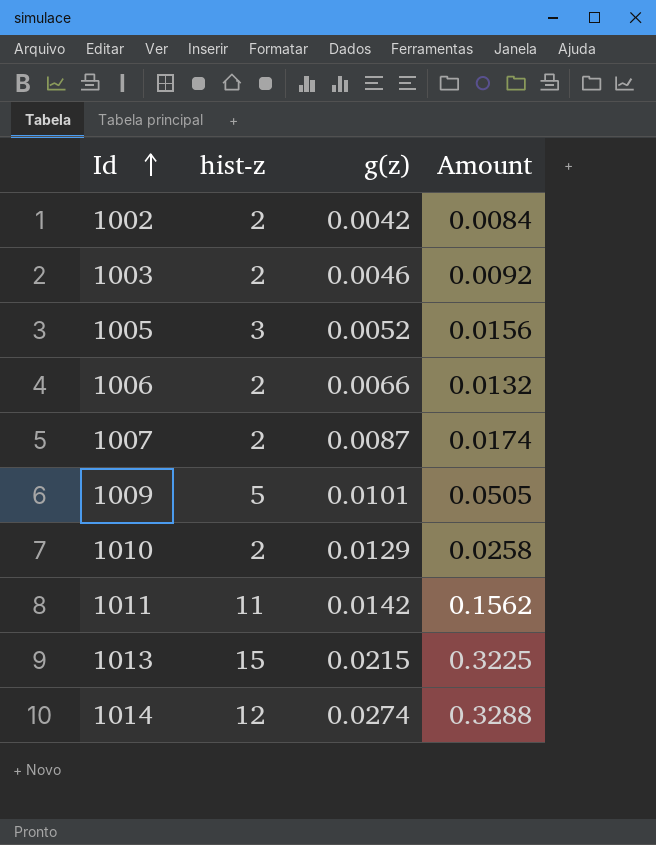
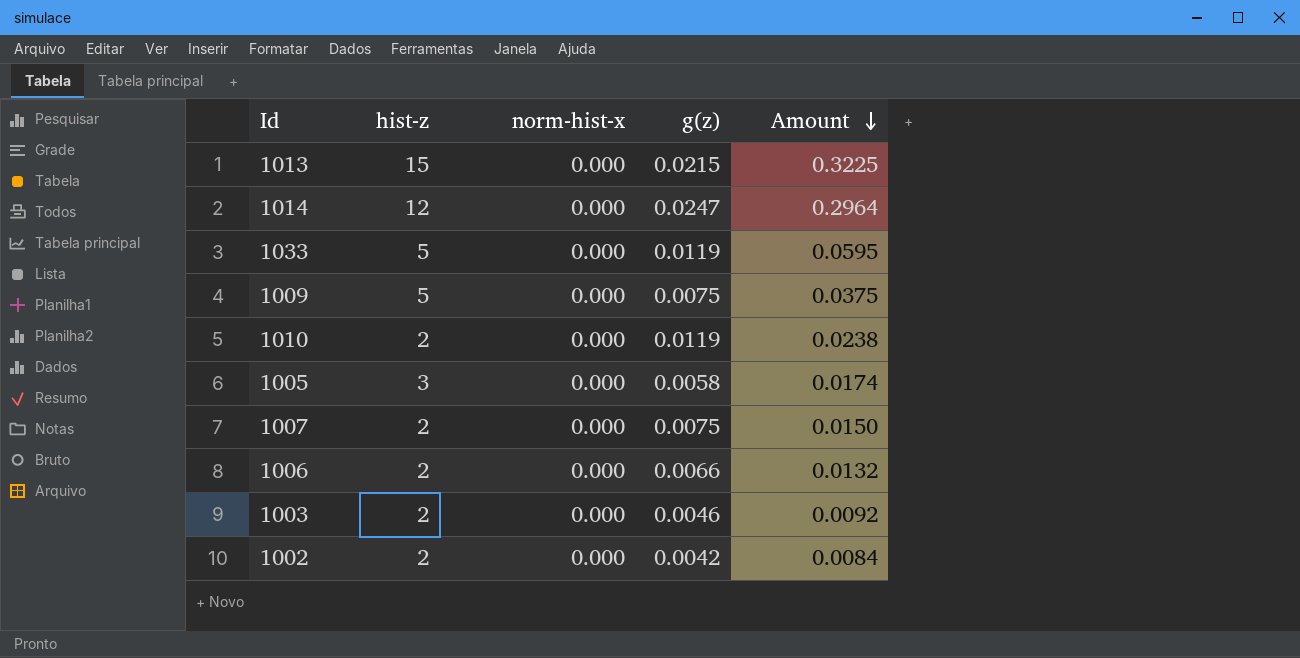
row order: Id ascending -> Amount descending
column norm-hist-x | position: none -> 3
row 1011: 11 | 0.0142 | 0.1562 -> none
1014 | g(z): 0.0274 -> 0.0247
1014 | Amount: 0.3288 -> 0.2964
row 1033: none -> 5 | 0.000 | 0.0119 | 0.0595
1009 | g(z): 0.0101 -> 0.0075
1009 | Amount: 0.0505 -> 0.0375
1010 | g(z): 0.0129 -> 0.0119
1010 | Amount: 0.0258 -> 0.0238
1005 | g(z): 0.0052 -> 0.0058
1005 | Amount: 0.0156 -> 0.0174
1007 | g(z): 0.0087 -> 0.0075
1007 | Amount: 0.0174 -> 0.0150

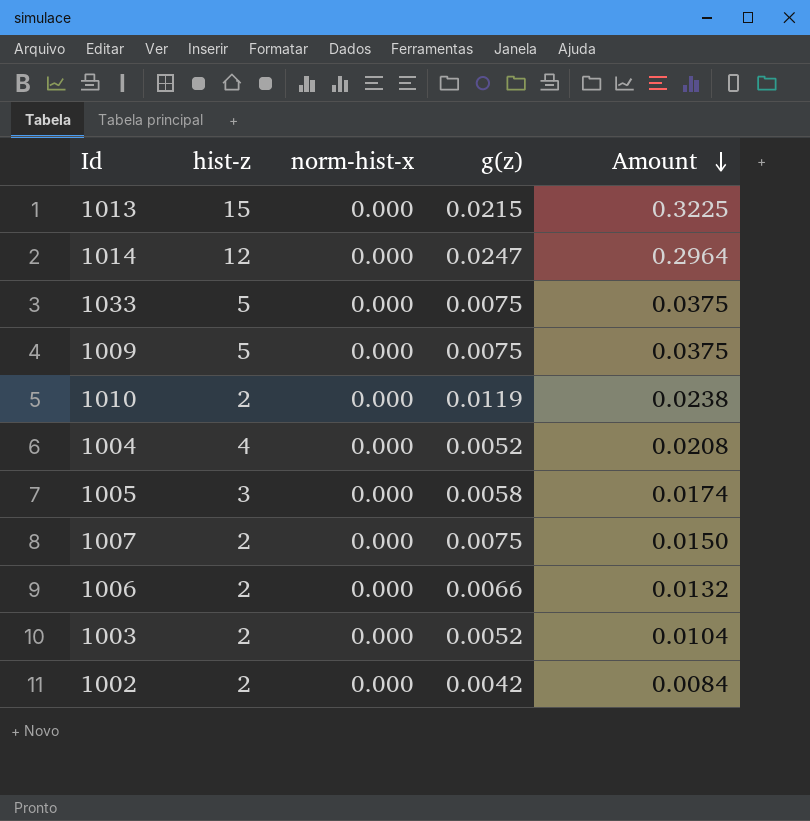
1033 | g(z): 0.0119 -> 0.0075
1033 | Amount: 0.0595 -> 0.0375
row 1004: none -> 4 | 0.000 | 0.0052 | 0.0208
1003 | g(z): 0.0046 -> 0.0052
1003 | Amount: 0.0092 -> 0.0104

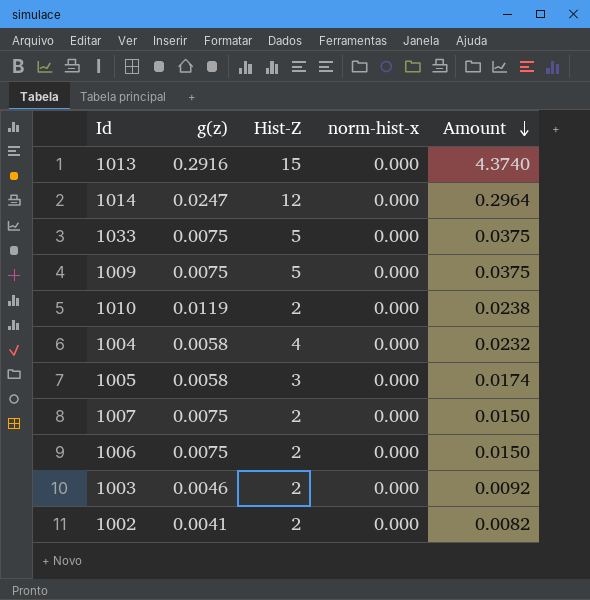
column g(z) | position: 4 -> 2
column name: hist-z -> Hist-Z
1013 | g(z): 0.0215 -> 0.2916
1013 | Amount: 0.3225 -> 4.3740
1004 | g(z): 0.0052 -> 0.0058
1004 | Amount: 0.0208 -> 0.0232
1006 | g(z): 0.0066 -> 0.0075
1006 | Amount: 0.0132 -> 0.0150
1003 | g(z): 0.0052 -> 0.0046
1003 | Amount: 0.0104 -> 0.0092
1002 | g(z): 0.0042 -> 0.0041
1002 | Amount: 0.0084 -> 0.0082

